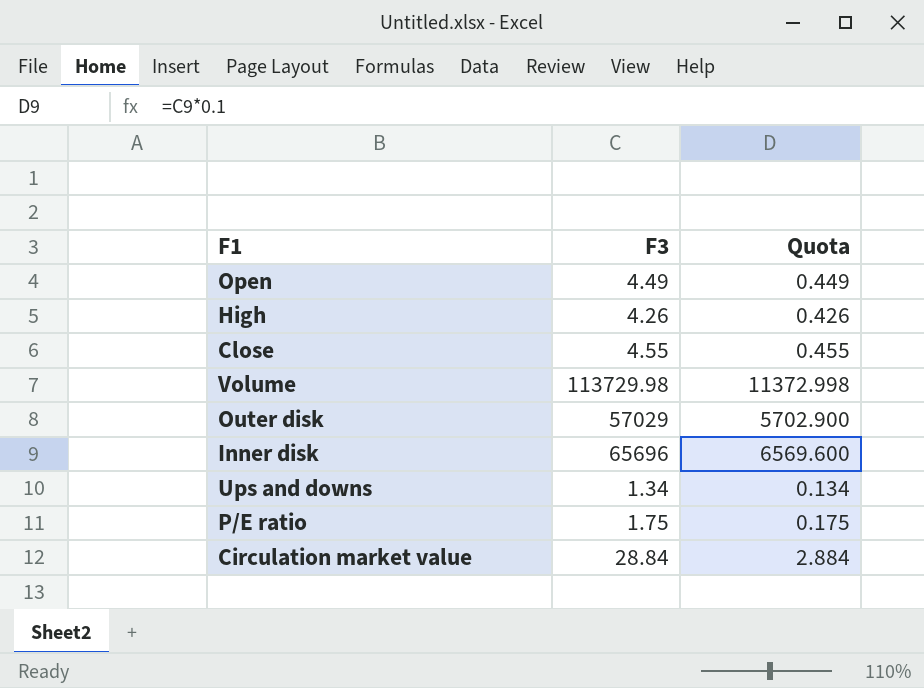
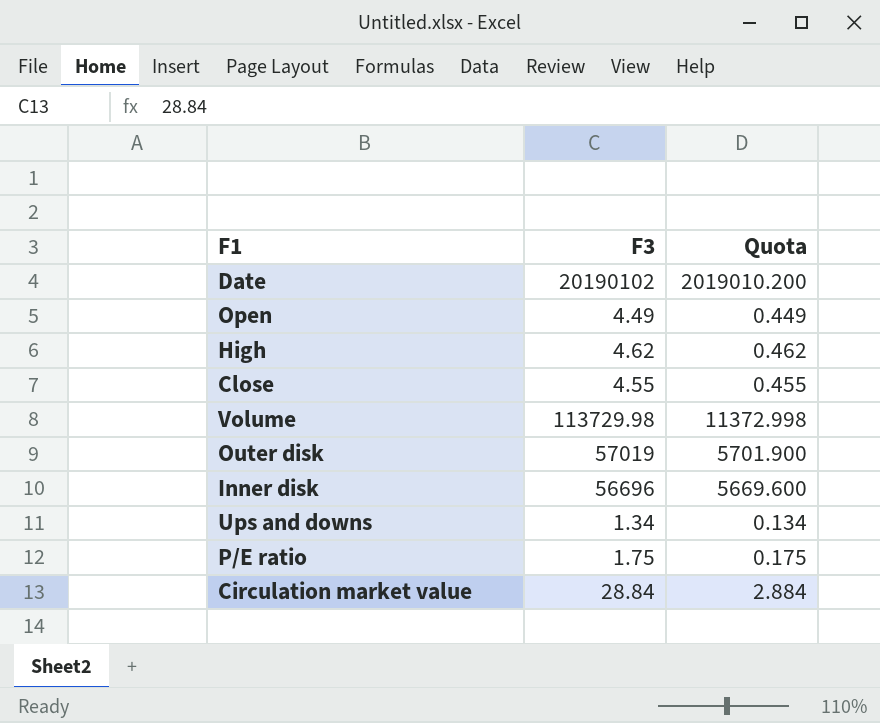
row Date: none -> 20190102 | 2019010.200
High | F3: 4.26 -> 4.62
High | Quota: 0.426 -> 0.462
Outer disk | F3: 57029 -> 57019
Outer disk | Quota: 5702.900 -> 5701.900
Inner disk | F3: 65696 -> 56696
Inner disk | Quota: 6569.600 -> 5669.600

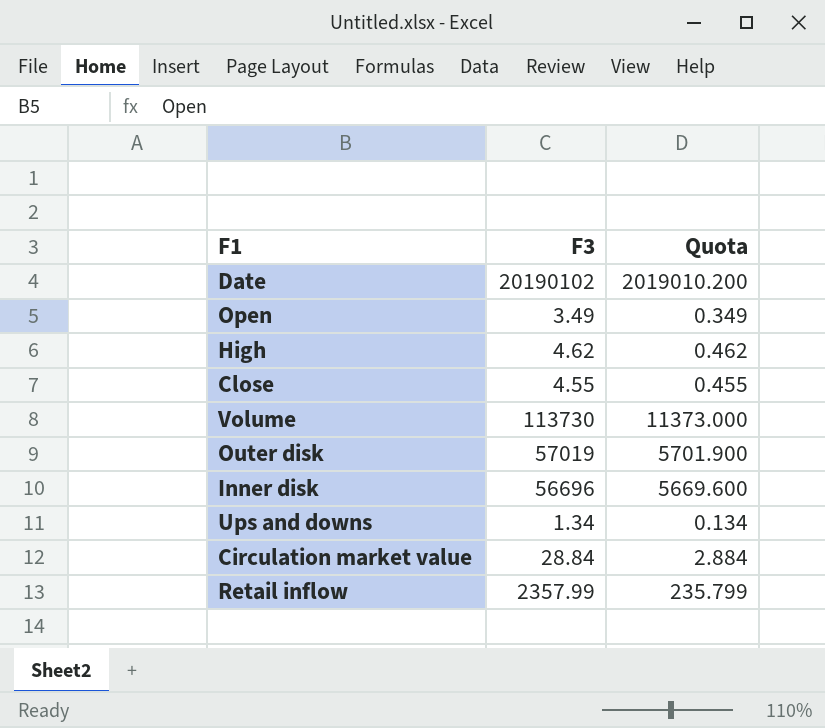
row P/E ratio: 1.75 | 0.175 -> none
Open | F3: 4.49 -> 3.49
Open | Quota: 0.449 -> 0.349
Volume | F3: 113729.98 -> 113730
Volume | Quota: 11372.998 -> 11373.000
row Retail inflow: none -> 2357.99 | 235.799

